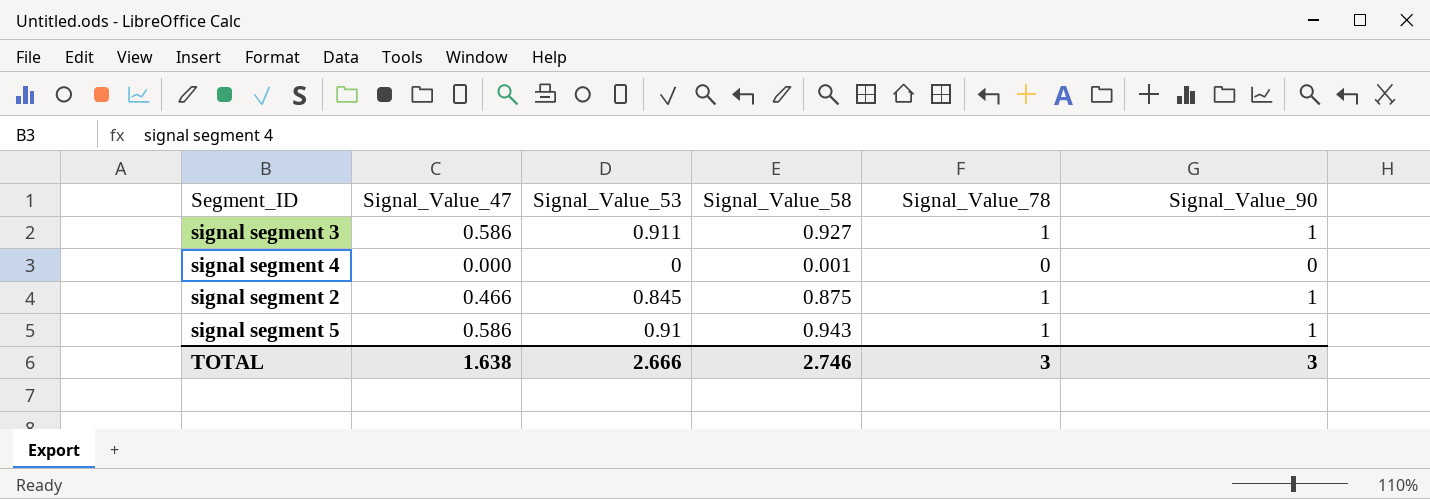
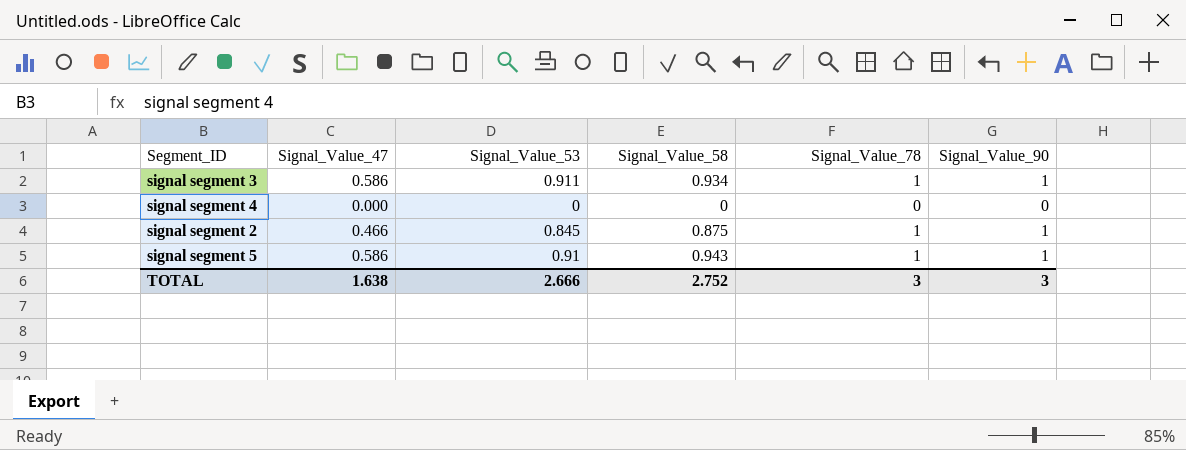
signal segment 3 | Signal_Value_58: 0.927 -> 0.934
signal segment 4 | Signal_Value_58: 0.001 -> 0
TOTAL | Signal_Value_58: 2.746 -> 2.752

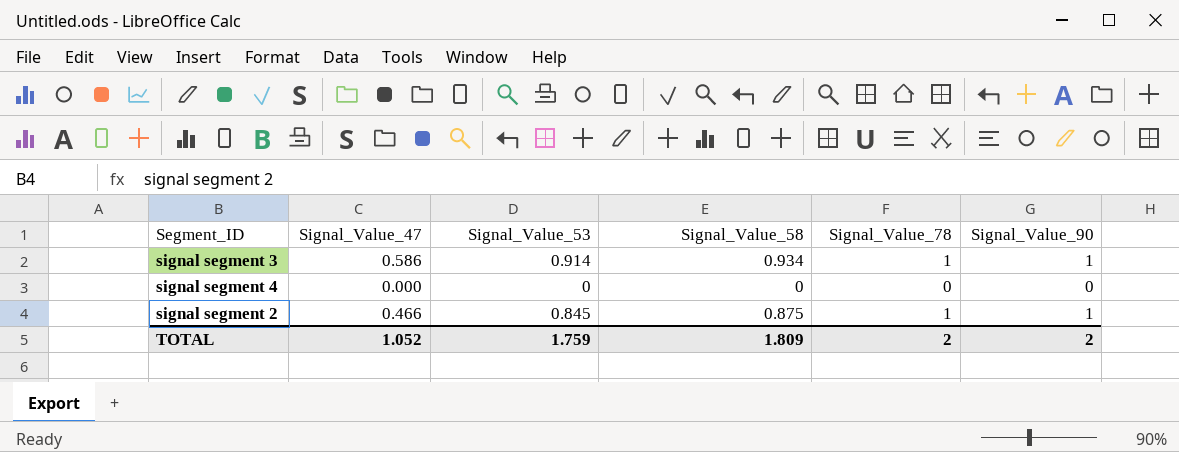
row signal segment 5: 0.586 | 0.91 | 0.943 | 1 | 1 -> none
signal segment 3 | Signal_Value_53: 0.911 -> 0.914
TOTAL | Signal_Value_47: 1.638 -> 1.052
TOTAL | Signal_Value_53: 2.666 -> 1.759
TOTAL | Signal_Value_58: 2.752 -> 1.809
TOTAL | Signal_Value_78: 3 -> 2
TOTAL | Signal_Value_90: 3 -> 2

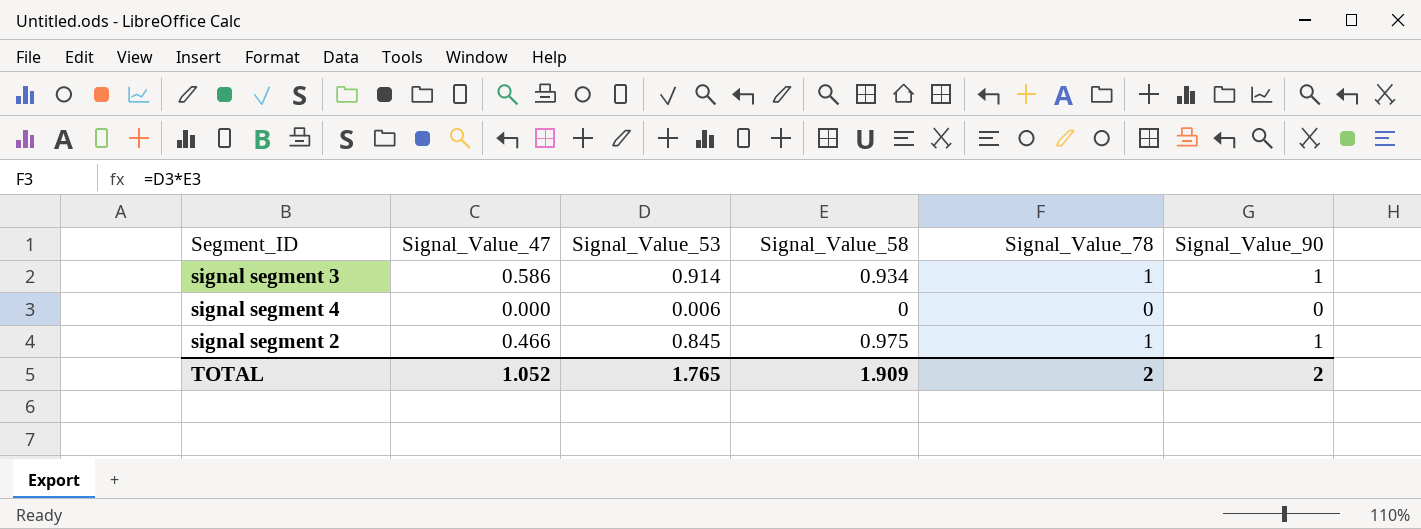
signal segment 4 | Signal_Value_53: 0 -> 0.006
signal segment 2 | Signal_Value_58: 0.875 -> 0.975
TOTAL | Signal_Value_53: 1.759 -> 1.765
TOTAL | Signal_Value_58: 1.809 -> 1.909

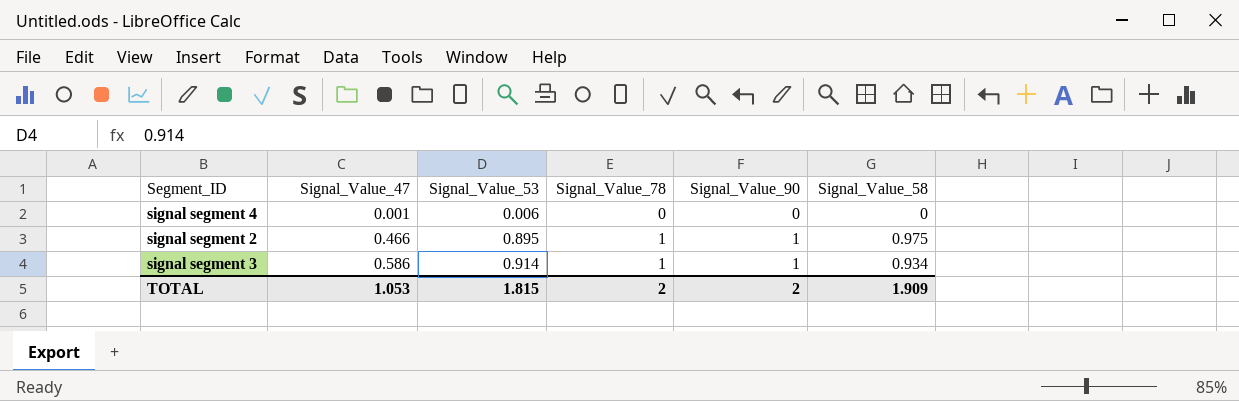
row order: none -> Signal_Value_47 ascending
column Signal_Value_58 | position: 4 -> 6
signal segment 4 | Signal_Value_47: 0.000 -> 0.001
signal segment 2 | Signal_Value_53: 0.845 -> 0.895
TOTAL | Signal_Value_47: 1.052 -> 1.053
TOTAL | Signal_Value_53: 1.765 -> 1.815

